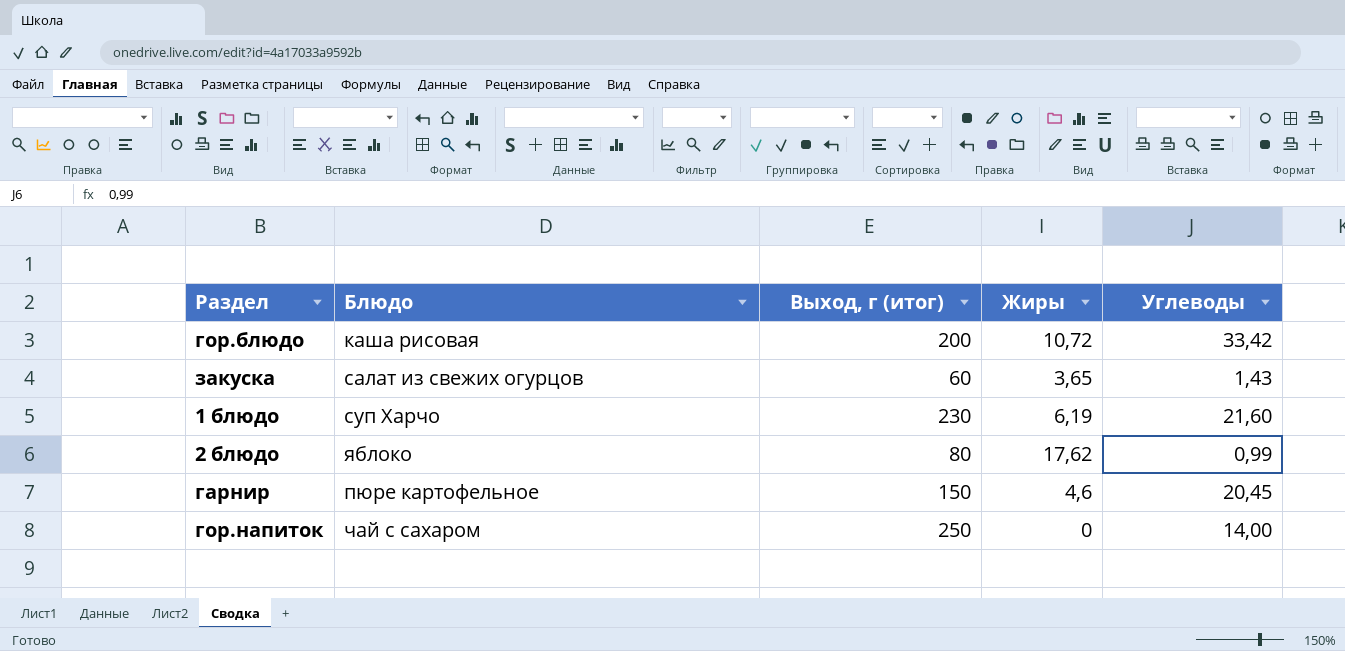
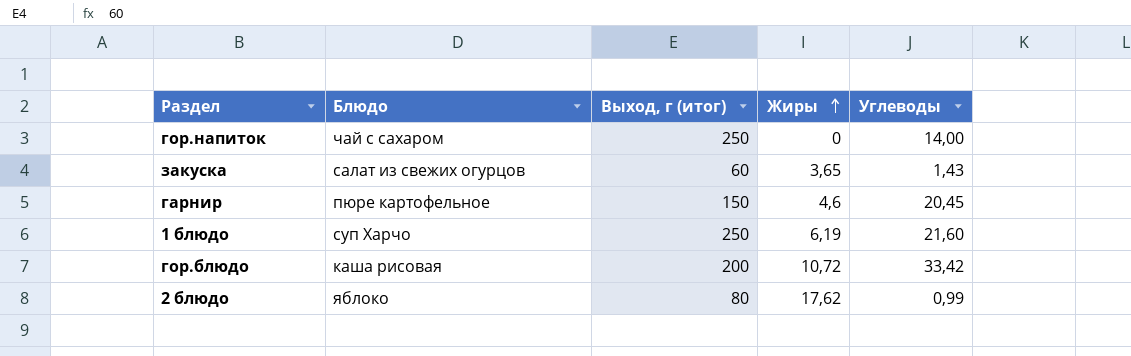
row order: none -> Жиры ascending
1 блюдо | Выход, г (итог): 230 -> 250

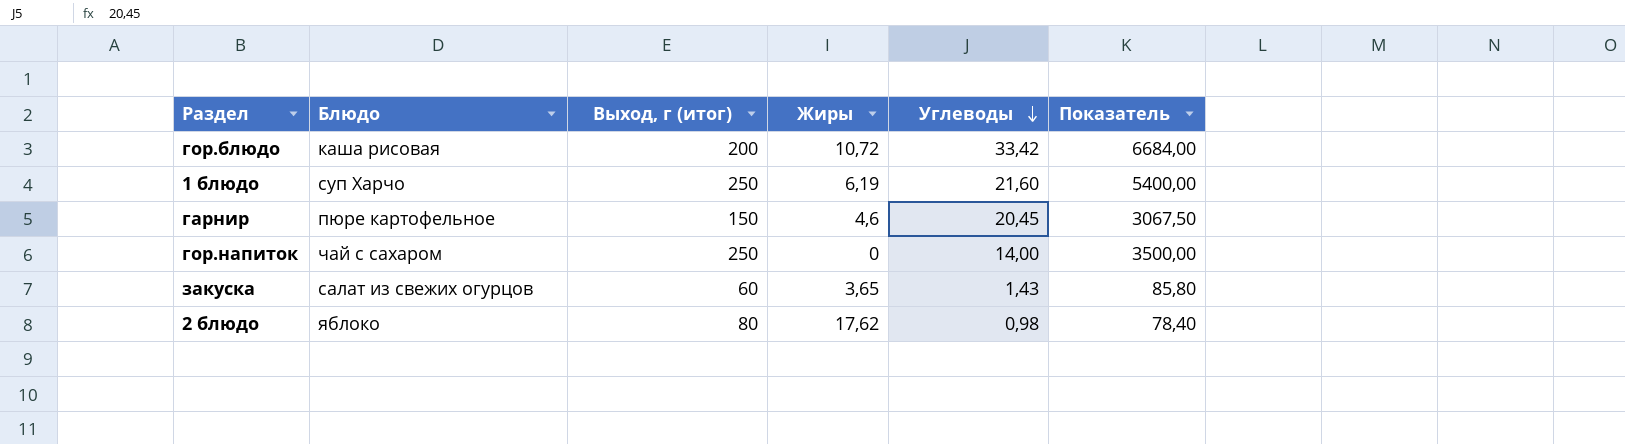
row order: Жиры ascending -> Углеводы descending
column Показатель | formula: none -> [Выход, г (итог)] * [Углеводы]
2 блюдо | Углеводы: 0,99 -> 0,98

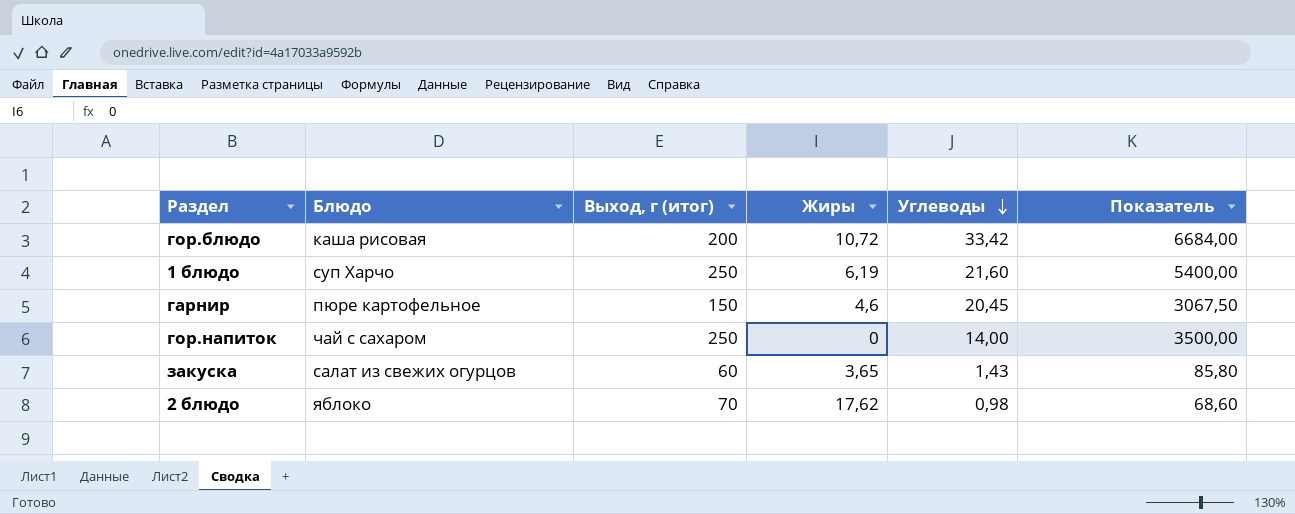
2 блюдо | Выход, г (итог): 80 -> 70
2 блюдо | Показатель: 78,40 -> 68,60

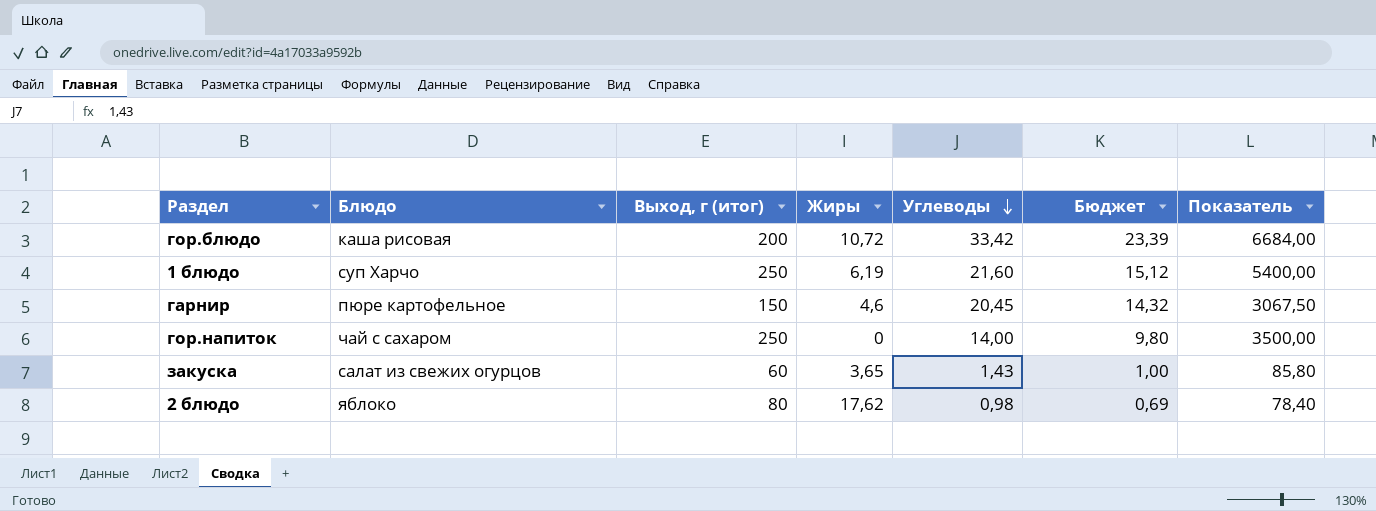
column Бюджет | formula: none -> [Углеводы] * 0,7
2 блюдо | Выход, г (итог): 70 -> 80
2 блюдо | Показатель: 68,60 -> 78,40

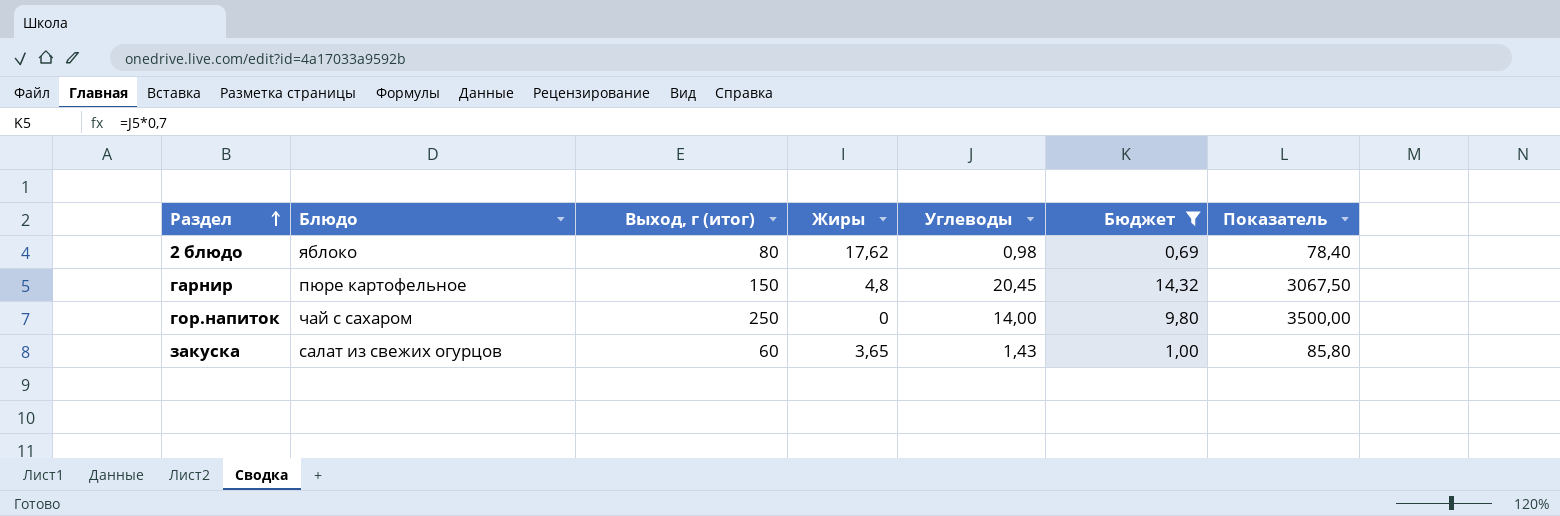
filter: none -> Бюджет <= 14,32
row order: Углеводы descending -> Раздел ascending
гарнир | Жиры: 4,6 -> 4,8

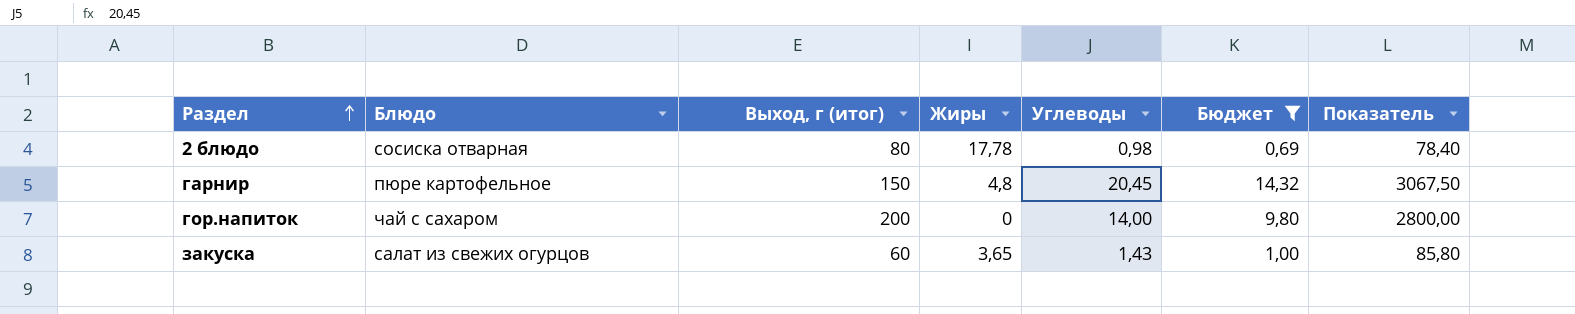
2 блюдо | Блюдо: яблоко -> сосиска отварная
2 блюдо | Жиры: 17,62 -> 17,78
гор.напиток | Выход, г (итог): 250 -> 200
гор.напиток | Показатель: 3500,00 -> 2800,00

